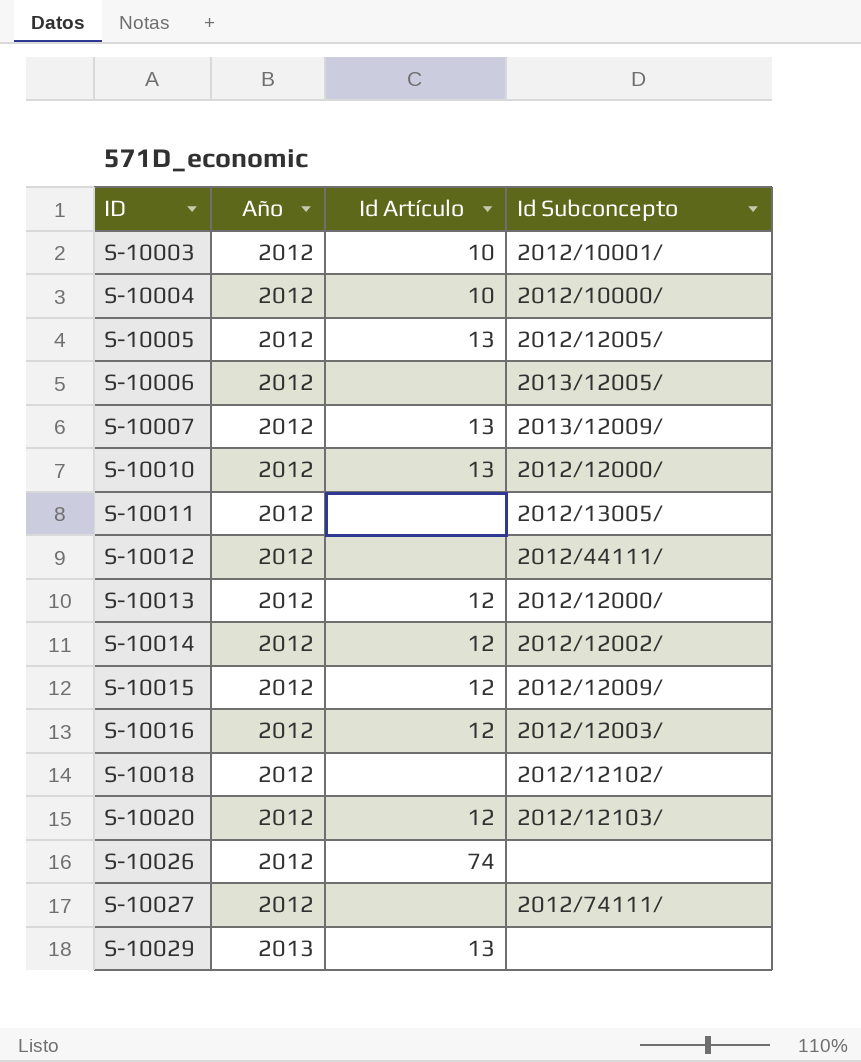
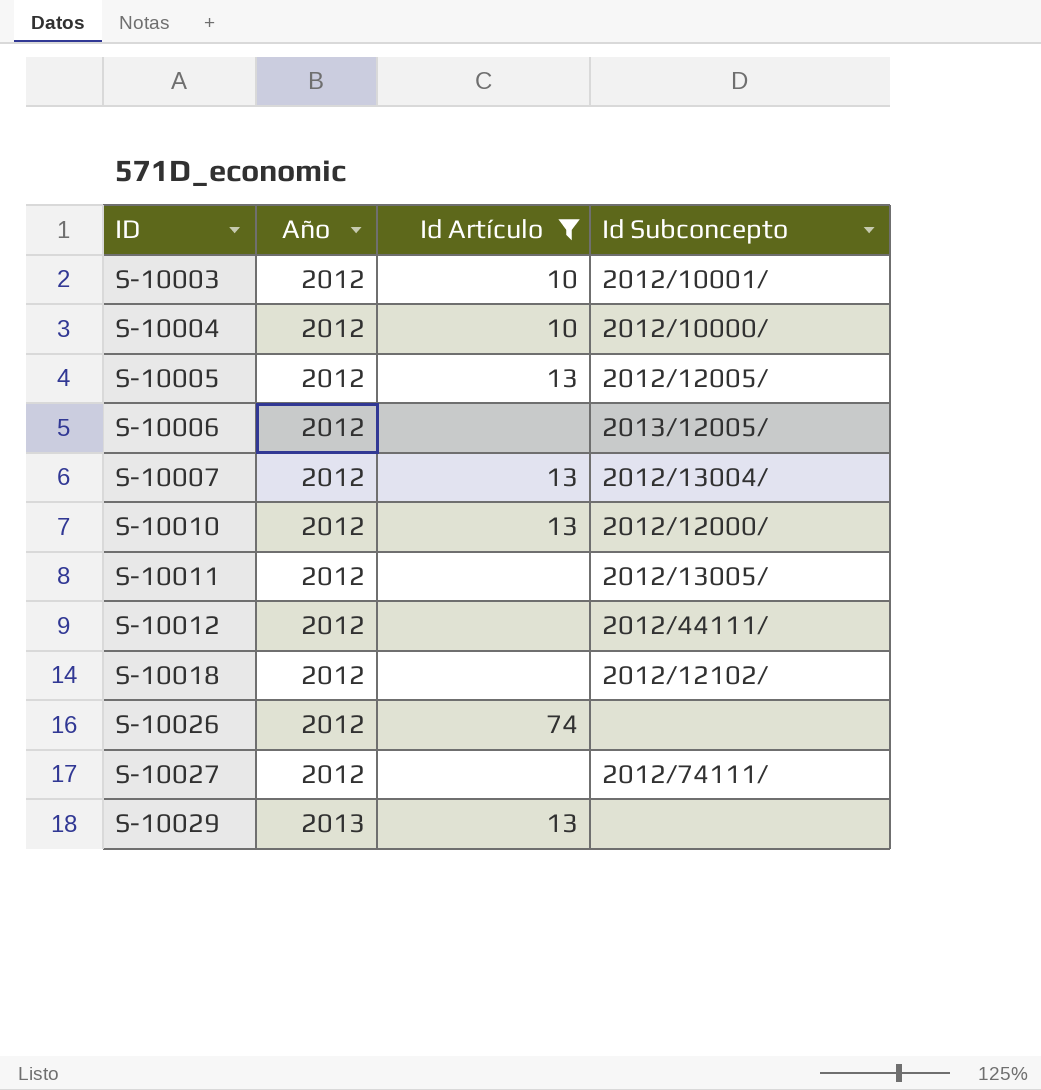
filter: none -> Id Artículo != 12
S-10007 | Id Subconcepto: 2013/12009/ -> 2012/13004/

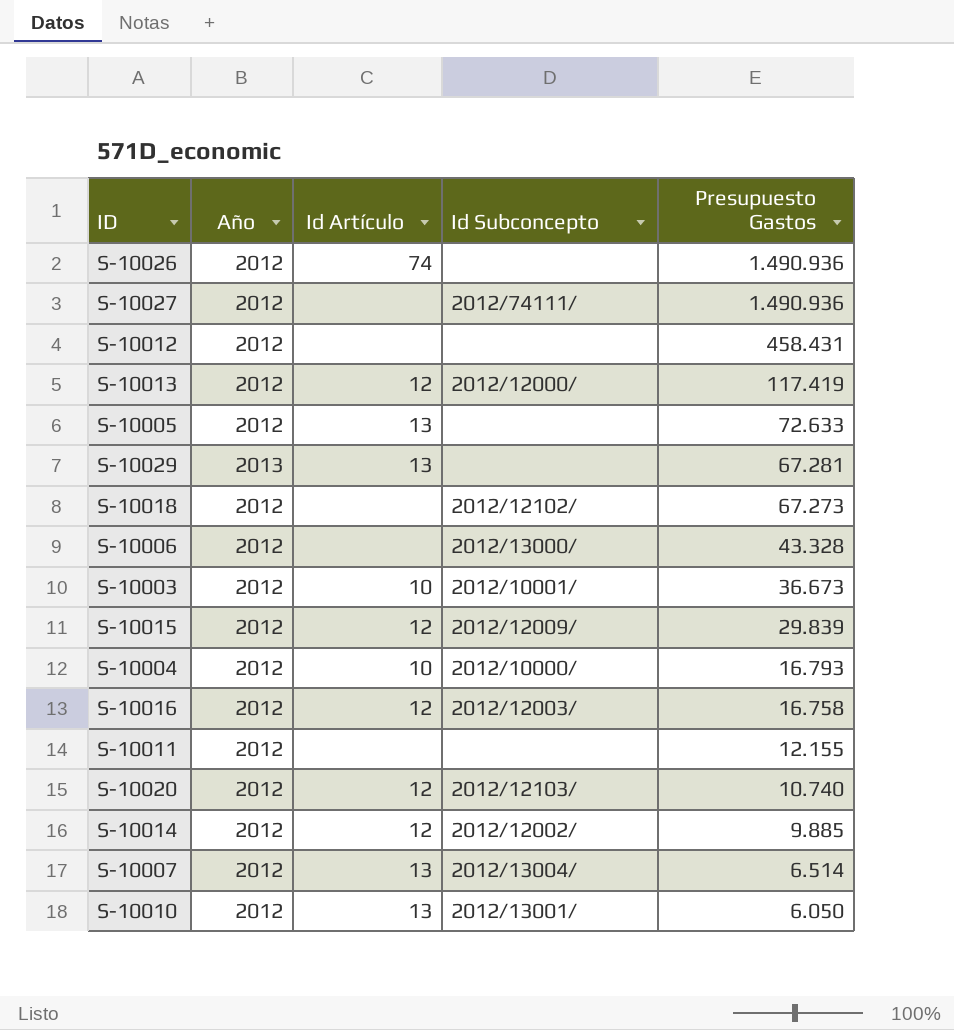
filter: Id Artículo != 12 -> none
row order: ID ascending -> Presupuesto Gastos descending
column Presupuesto Gastos | position: none -> 5
S-10012 | Id Subconcepto: 2012/44111/ -> none
S-10005 | Id Subconcepto: 2012/12005/ -> none
S-10006 | Id Subconcepto: 2013/12005/ -> 2012/13000/
S-10011 | Id Subconcepto: 2012/13005/ -> none
S-10010 | Id Subconcepto: 2012/12000/ -> 2012/13001/

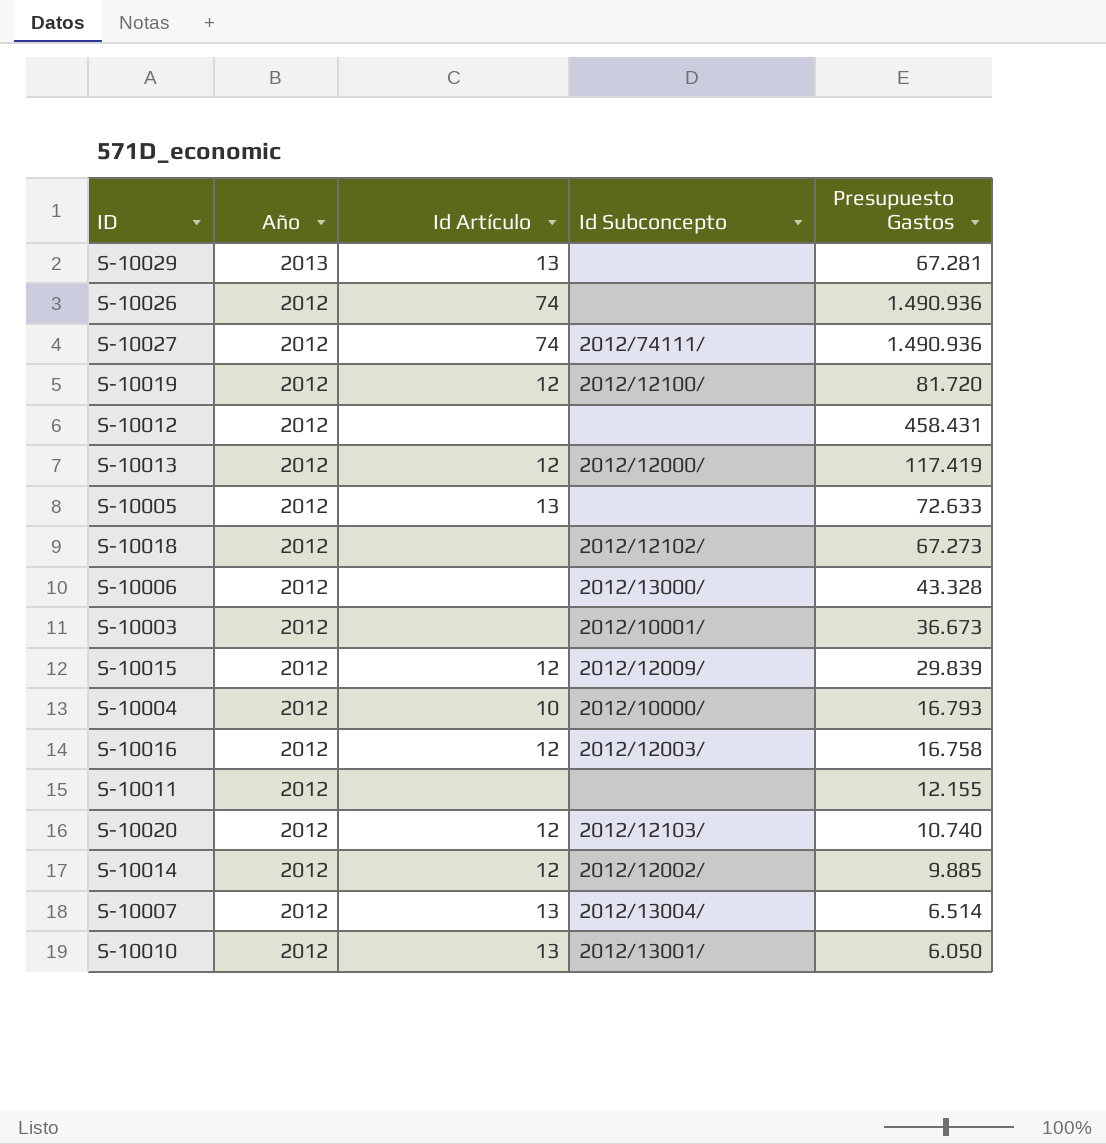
row order: Presupuesto Gastos descending -> Año descending
S-10027 | Id Artículo: none -> 74
row S-10019: none -> 2012 | 12 | 2012/12100/ | 81.720
S-10003 | Id Artículo: 10 -> none

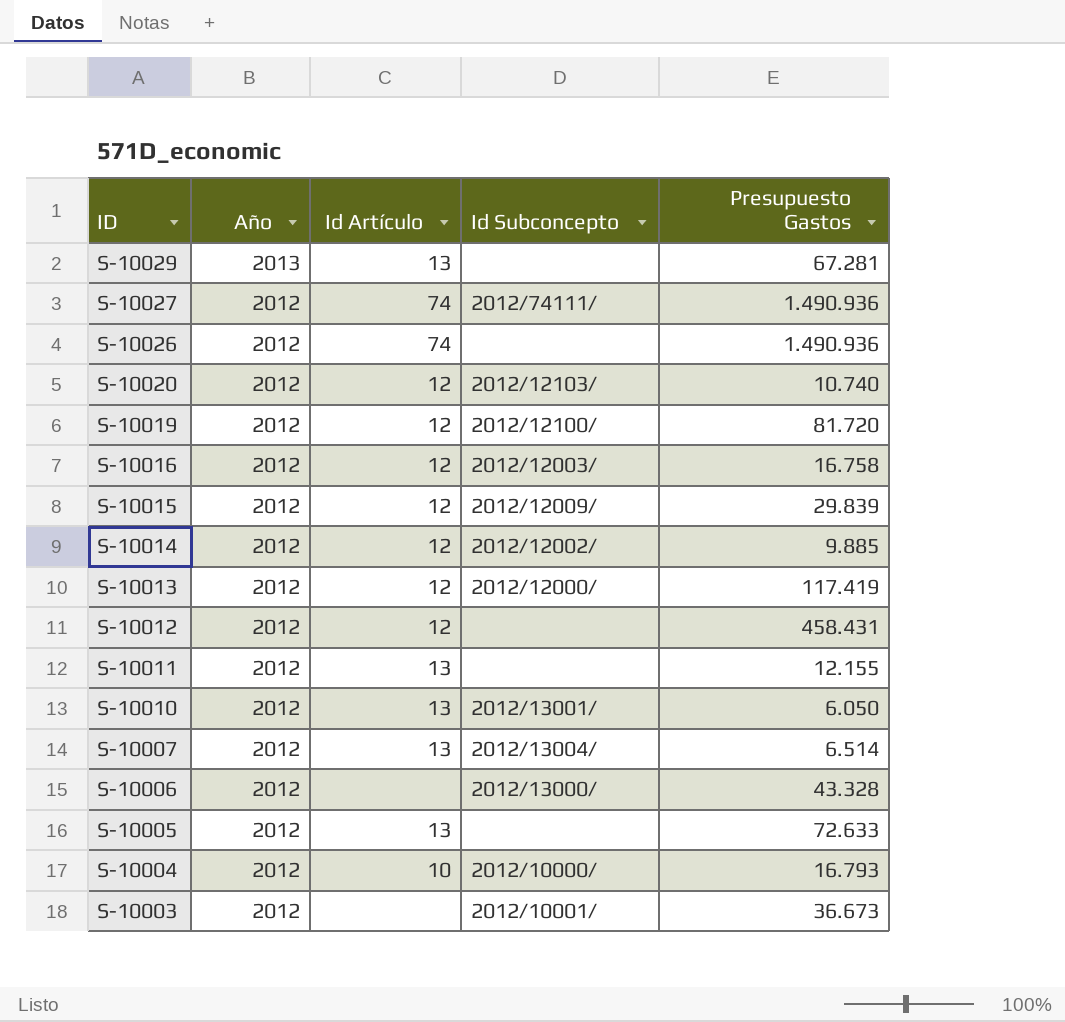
row order: Año descending -> ID descending
row S-10018: 2012 | none | 2012/12102/ | 67.273 -> none
S-10012 | Id Artículo: none -> 12
S-10011 | Id Artículo: none -> 13

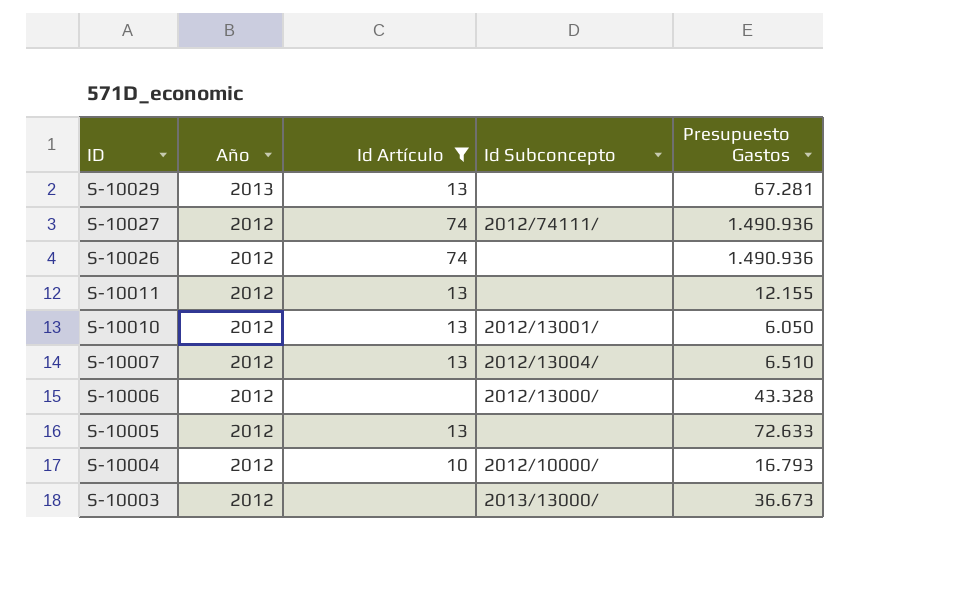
filter: none -> Id Artículo != 12
S-10007 | Presupuesto Gastos: 6.514 -> 6.510
S-10003 | Id Subconcepto: 2012/10001/ -> 2013/13000/

